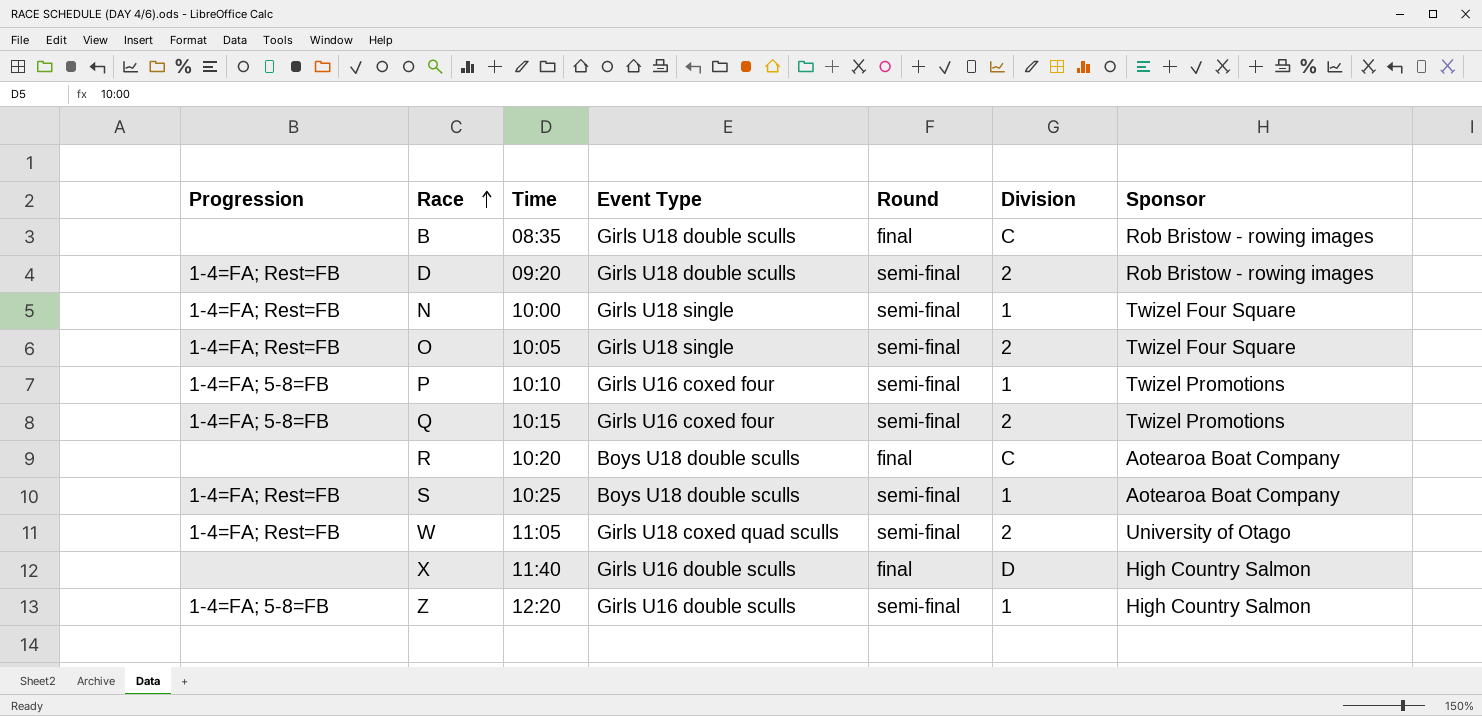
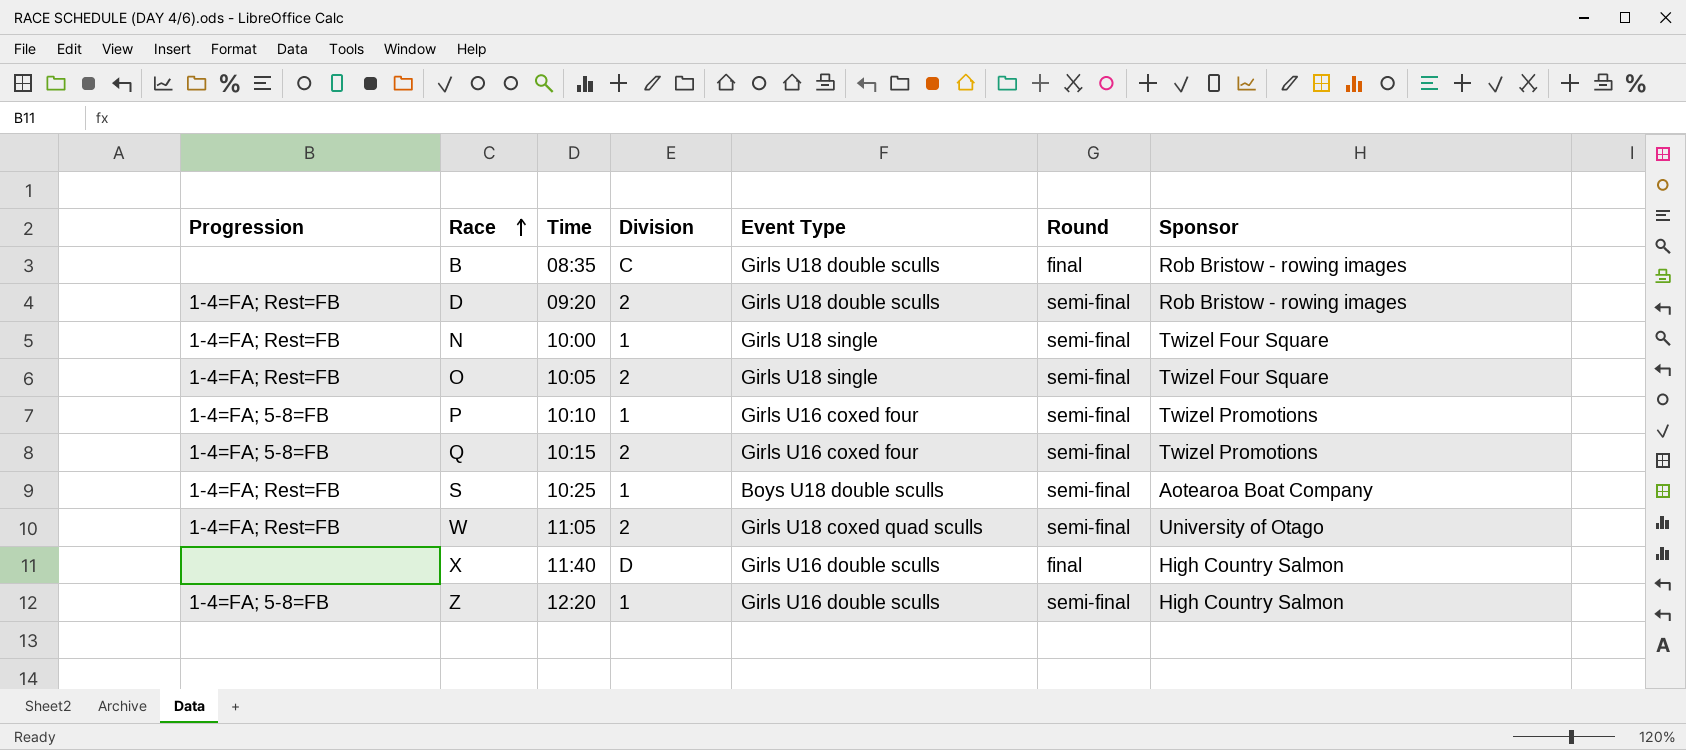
column Division | position: 6 -> 4
row R: none | 10:20 | Boys U18 double sculls | final | C | Aotearoa Boat Company -> none

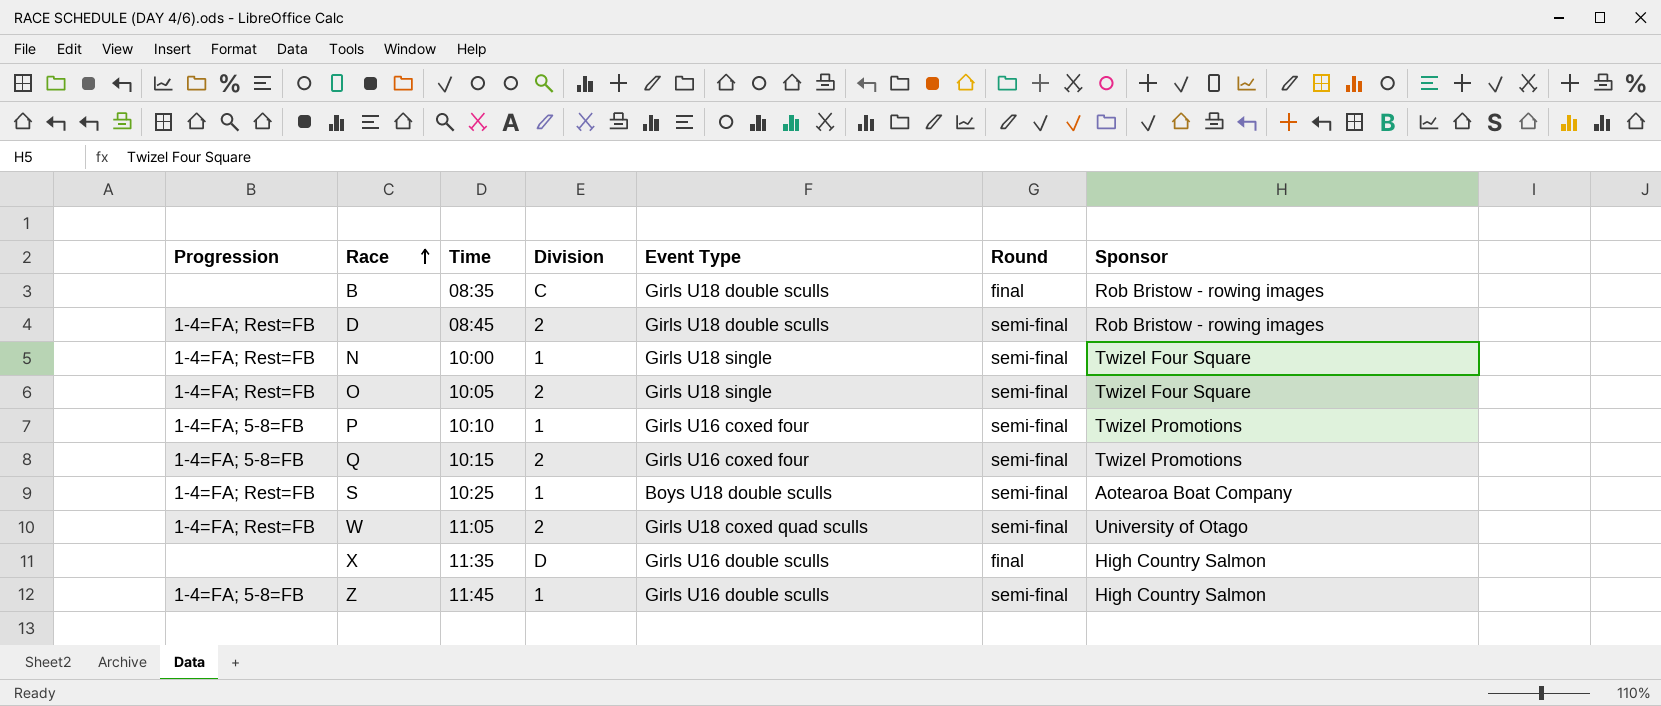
D | Time: 09:20 -> 08:45
X | Time: 11:40 -> 11:35
Z | Time: 12:20 -> 11:45

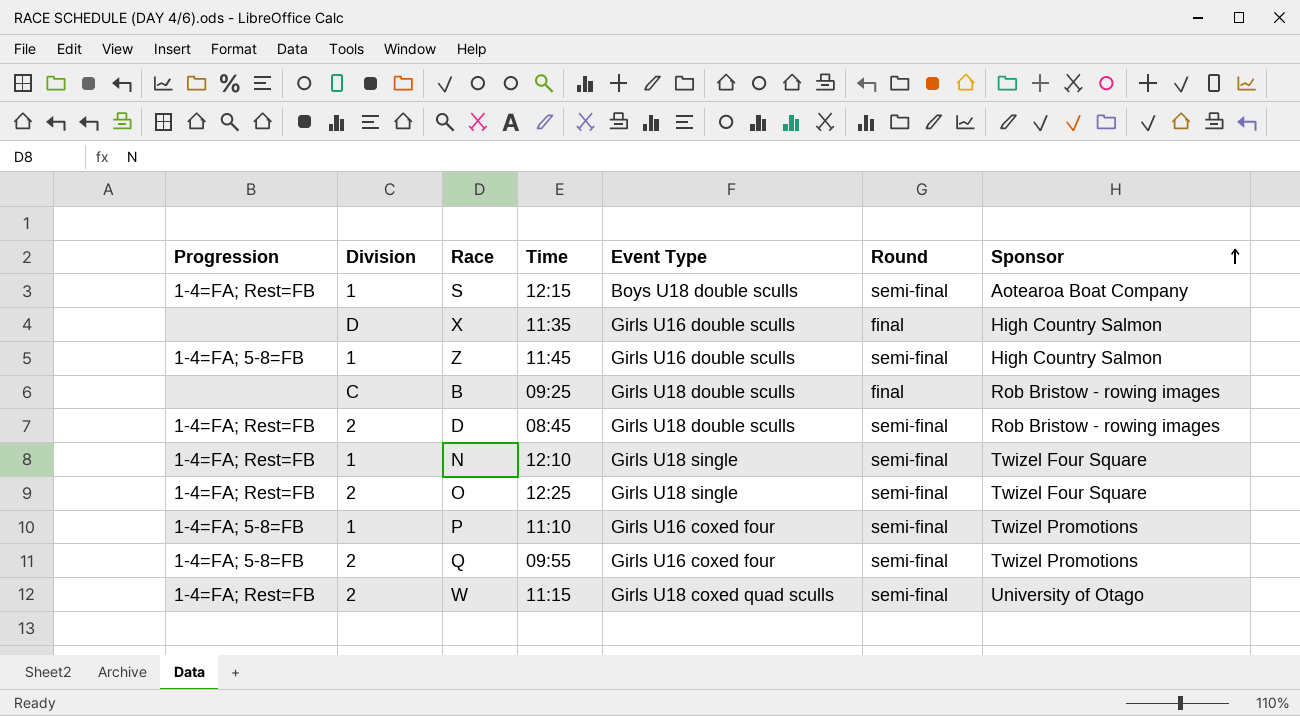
row order: Race ascending -> Sponsor ascending
column Division | position: 4 -> 2
S | Time: 10:25 -> 12:15
B | Time: 08:35 -> 09:25
N | Time: 10:00 -> 12:10
O | Time: 10:05 -> 12:25
P | Time: 10:10 -> 11:10
Q | Time: 10:15 -> 09:55
W | Time: 11:05 -> 11:15

